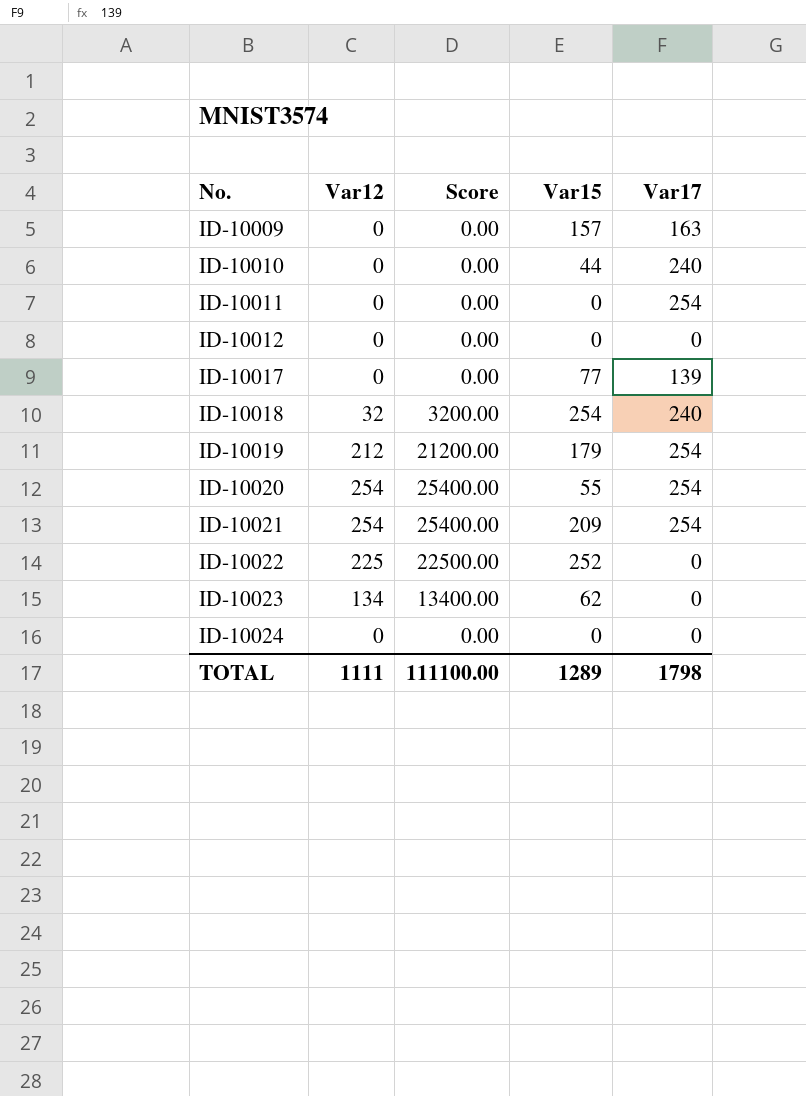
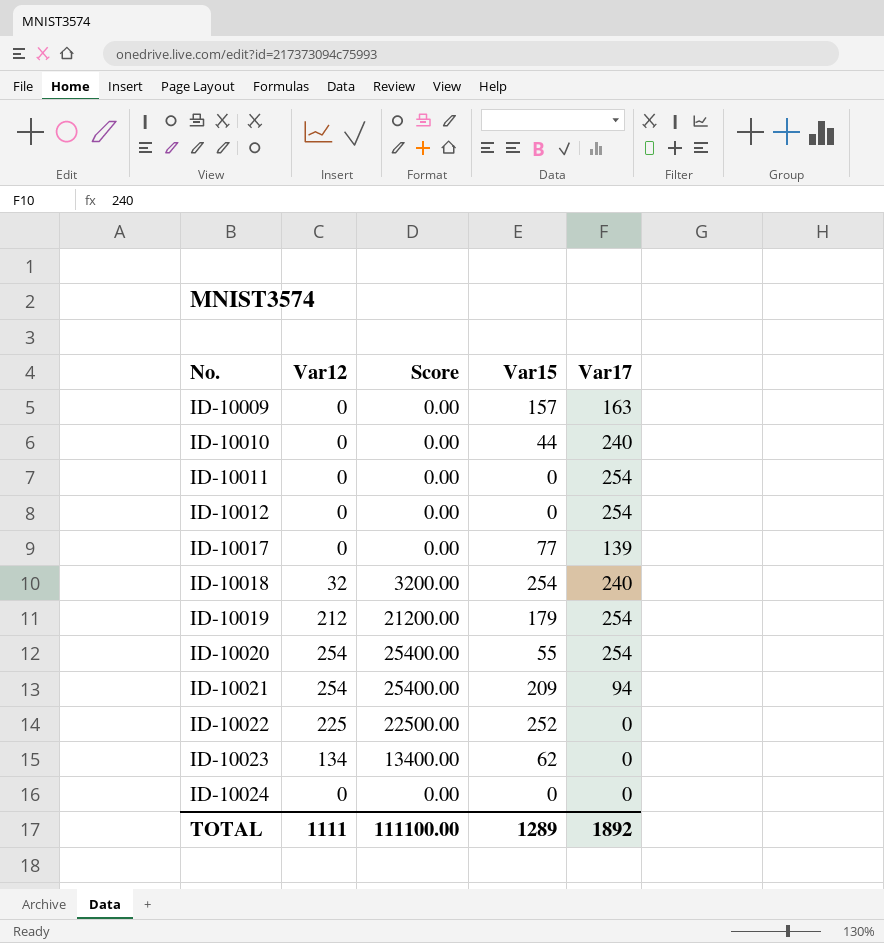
ID-10012 | Var17: 0 -> 254
ID-10021 | Var17: 254 -> 94
TOTAL | Var17: 1798 -> 1892

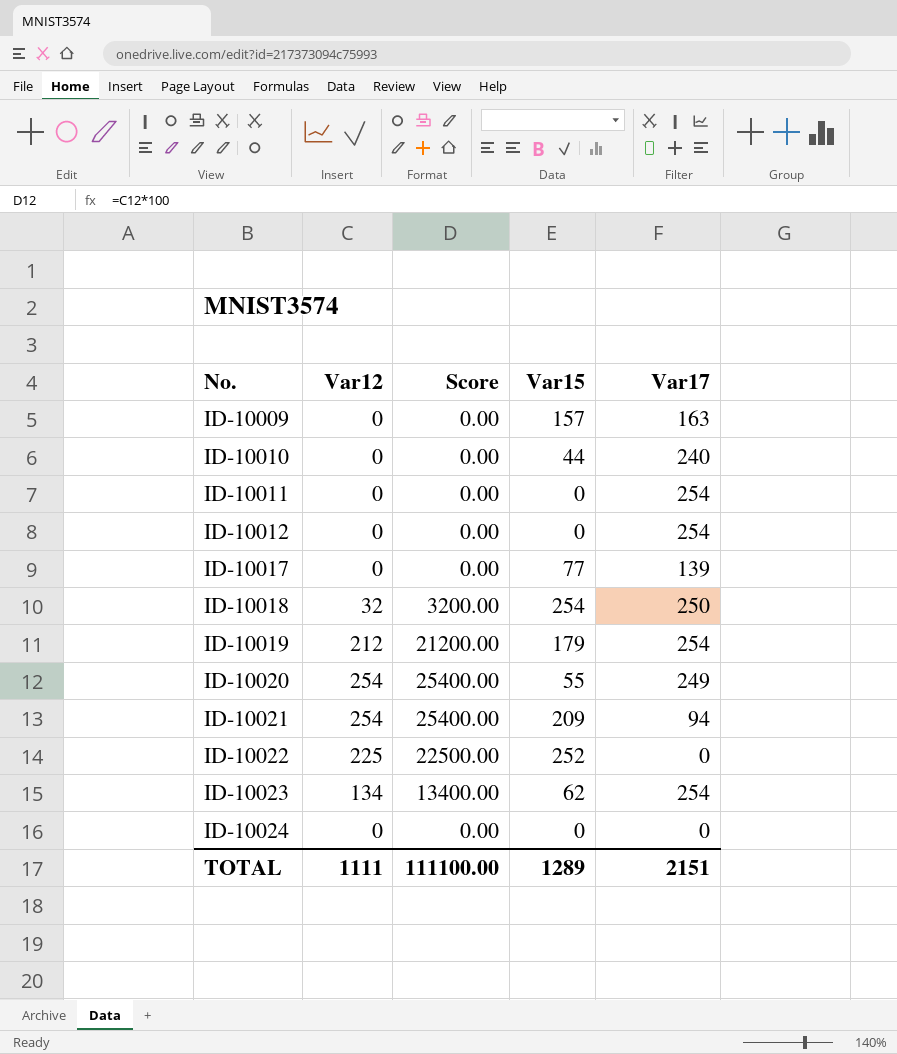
ID-10018 | Var17: 240 -> 250
ID-10020 | Var17: 254 -> 249
ID-10023 | Var17: 0 -> 254
TOTAL | Var17: 1892 -> 2151

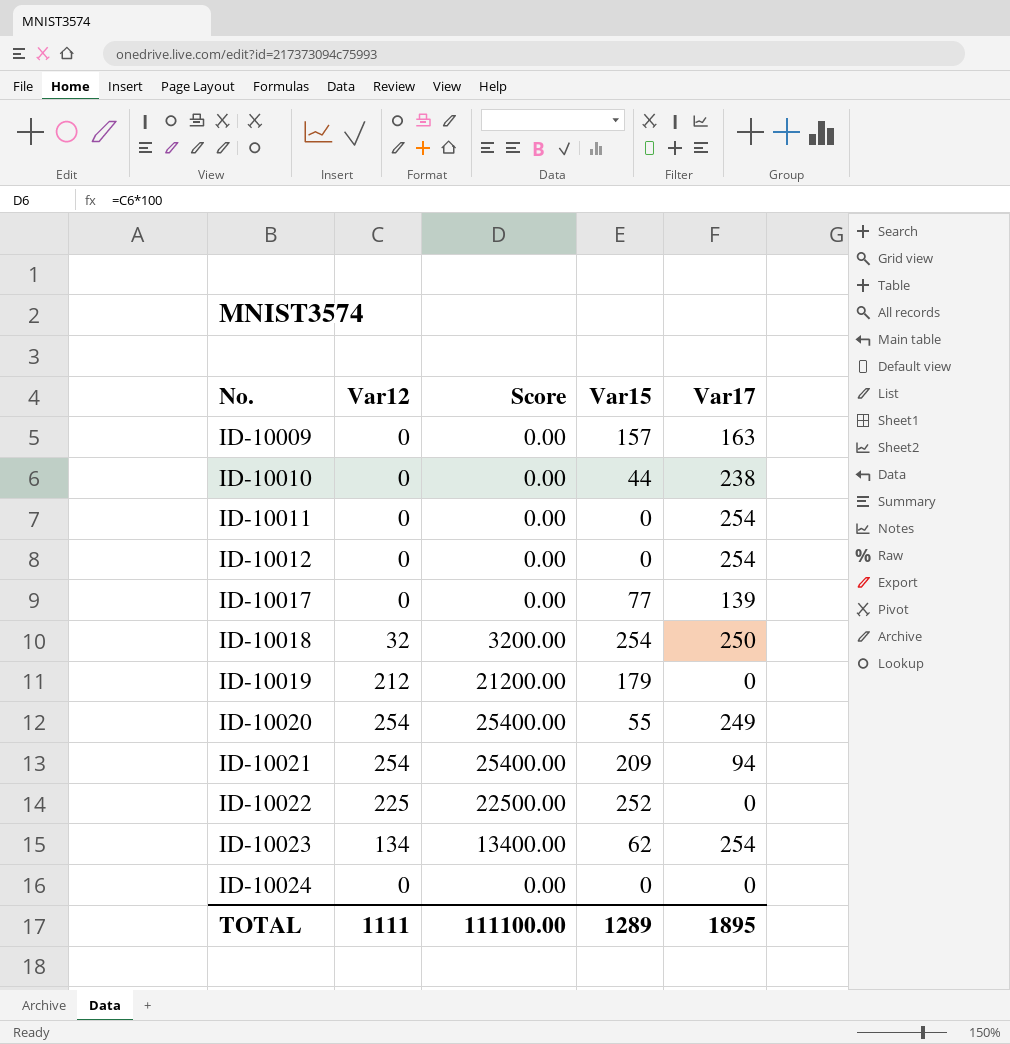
ID-10010 | Var17: 240 -> 238
ID-10019 | Var17: 254 -> 0
TOTAL | Var17: 2151 -> 1895

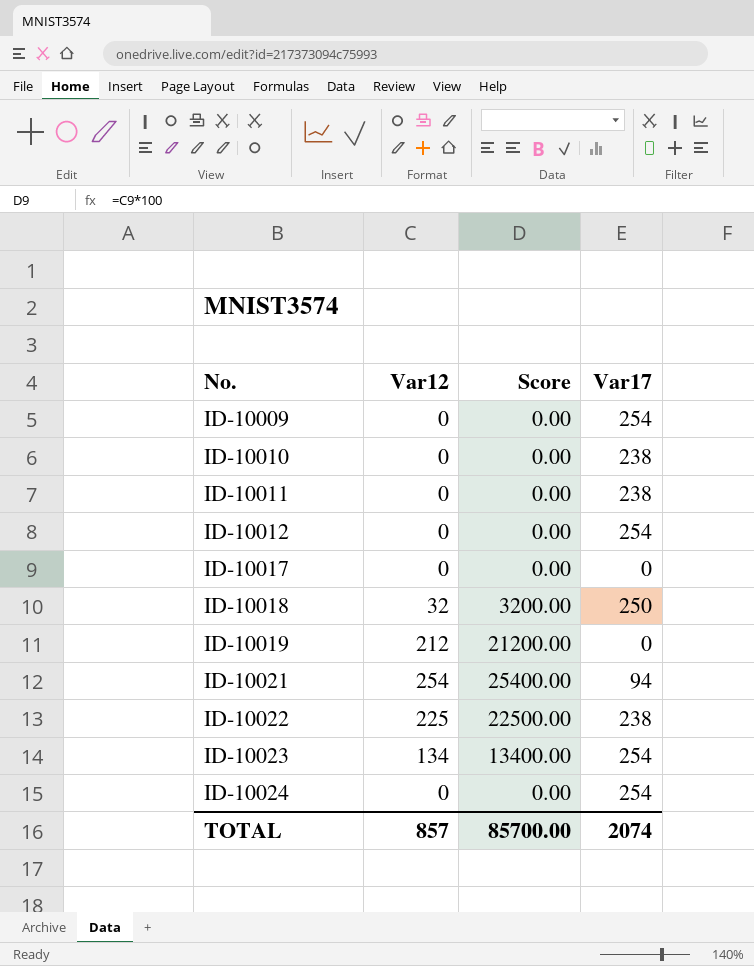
column Var15 | position: 4 -> none
row ID-10020: 254 | 25400.00 | 55 | 249 -> none
ID-10009 | Var17: 163 -> 254
ID-10011 | Var17: 254 -> 238
ID-10017 | Var17: 139 -> 0
ID-10022 | Var17: 0 -> 238
ID-10024 | Var17: 0 -> 254
TOTAL | Var12: 1111 -> 857
TOTAL | Score: 111100.00 -> 85700.00
TOTAL | Var17: 1895 -> 2074

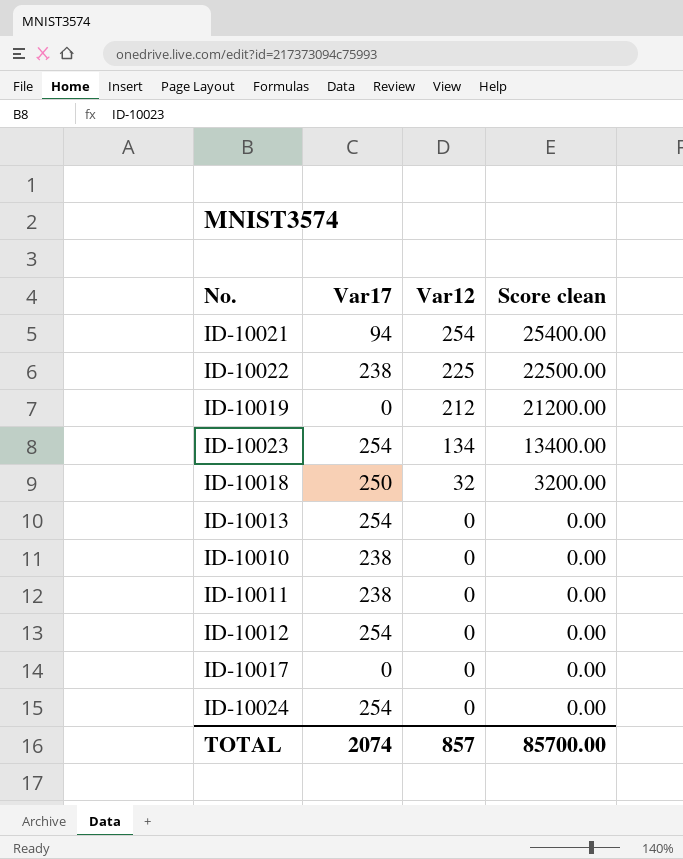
row order: No. ascending -> Var12 descending
column Var17 | position: 4 -> 2
column name: Score -> Score clean
row ID-10009: 0 | 0.00 | 254 -> none
row ID-10013: none -> 254 | 0 | 0.00

